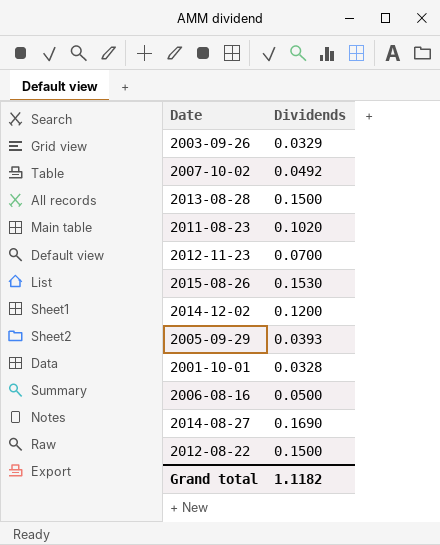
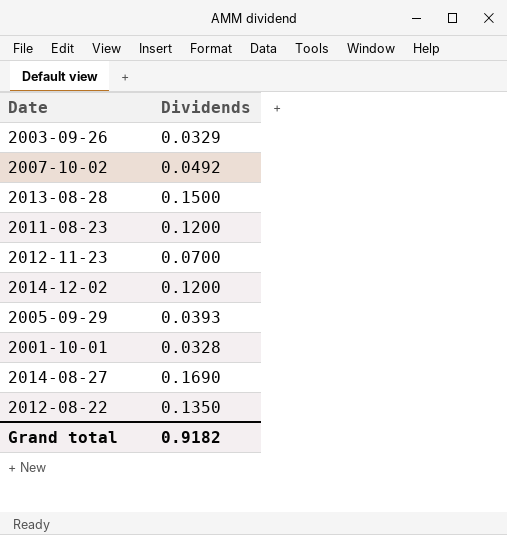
row 2015-08-26: 0.1530 -> none
row 2006-08-16: 0.0500 -> none
2011-08-23 | Dividends: 0.1020 -> 0.1200
2012-08-22 | Dividends: 0.1500 -> 0.1350
Grand total | Dividends: 1.1182 -> 0.9182

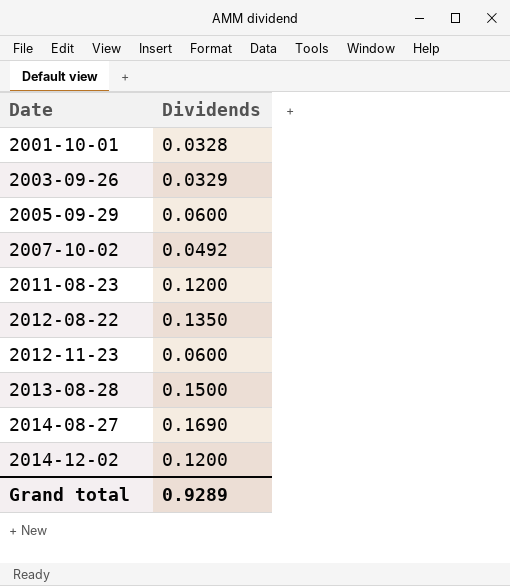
row order: none -> Date ascending
2005-09-29 | Dividends: 0.0393 -> 0.0600
2012-11-23 | Dividends: 0.0700 -> 0.0600
Grand total | Dividends: 0.9182 -> 0.9289

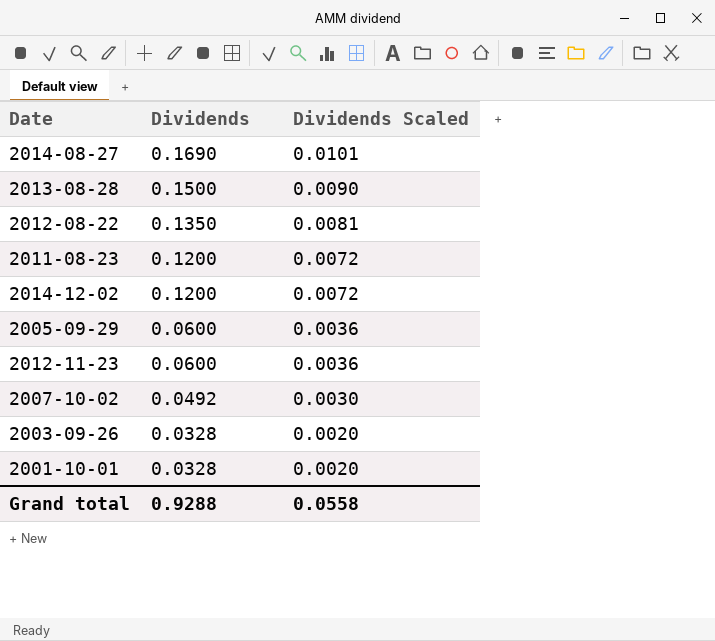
row order: Date ascending -> Dividends descending
column Dividends Scaled | formula: none -> [Dividends] * 0.06
2003-09-26 | Dividends: 0.0329 -> 0.0328
Grand total | Dividends: 0.9289 -> 0.9288

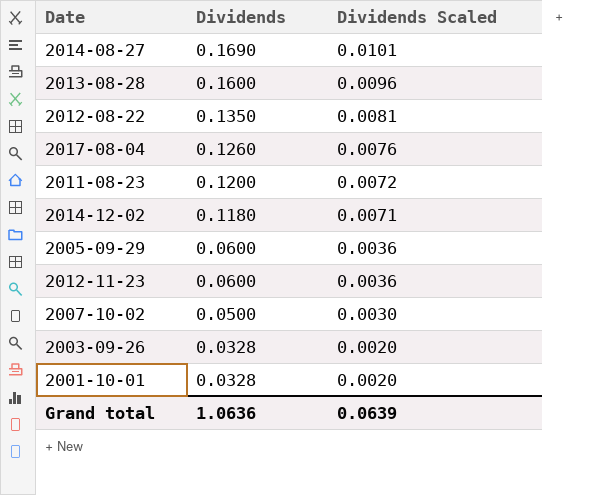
2013-08-28 | Dividends: 0.1500 -> 0.1600
2013-08-28 | Dividends Scaled: 0.0090 -> 0.0096
row 2017-08-04: none -> 0.1260 | 0.0076
2014-12-02 | Dividends: 0.1200 -> 0.1180
2014-12-02 | Dividends Scaled: 0.0072 -> 0.0071
2007-10-02 | Dividends: 0.0492 -> 0.0500
Grand total | Dividends: 0.9288 -> 1.0636
Grand total | Dividends Scaled: 0.0558 -> 0.0639

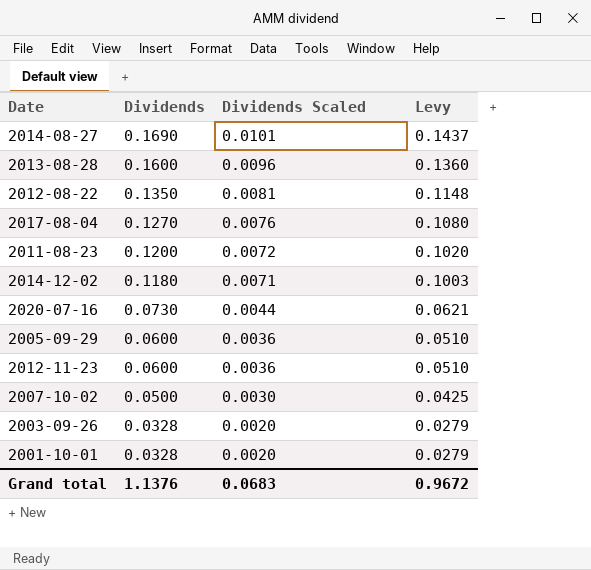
column Levy | formula: none -> [Dividends] * 0.85
2017-08-04 | Dividends: 0.1260 -> 0.1270
row 2020-07-16: none -> 0.0730 | 0.0044 | 0.0621
Grand total | Dividends: 1.0636 -> 1.1376
Grand total | Dividends Scaled: 0.0639 -> 0.0683

